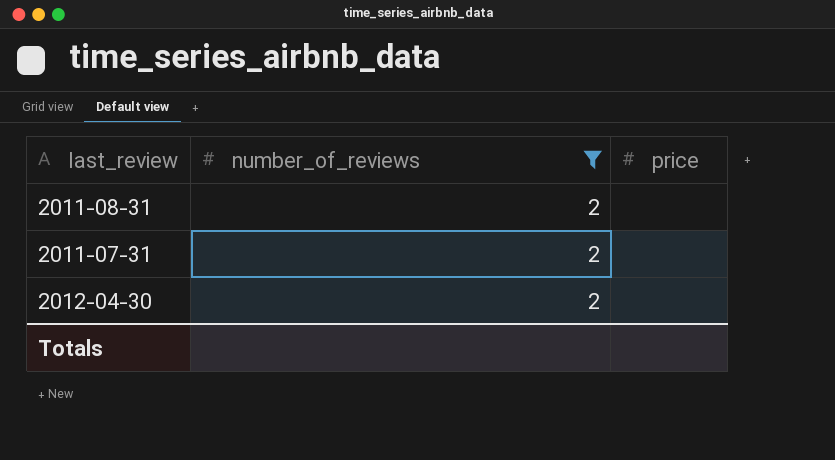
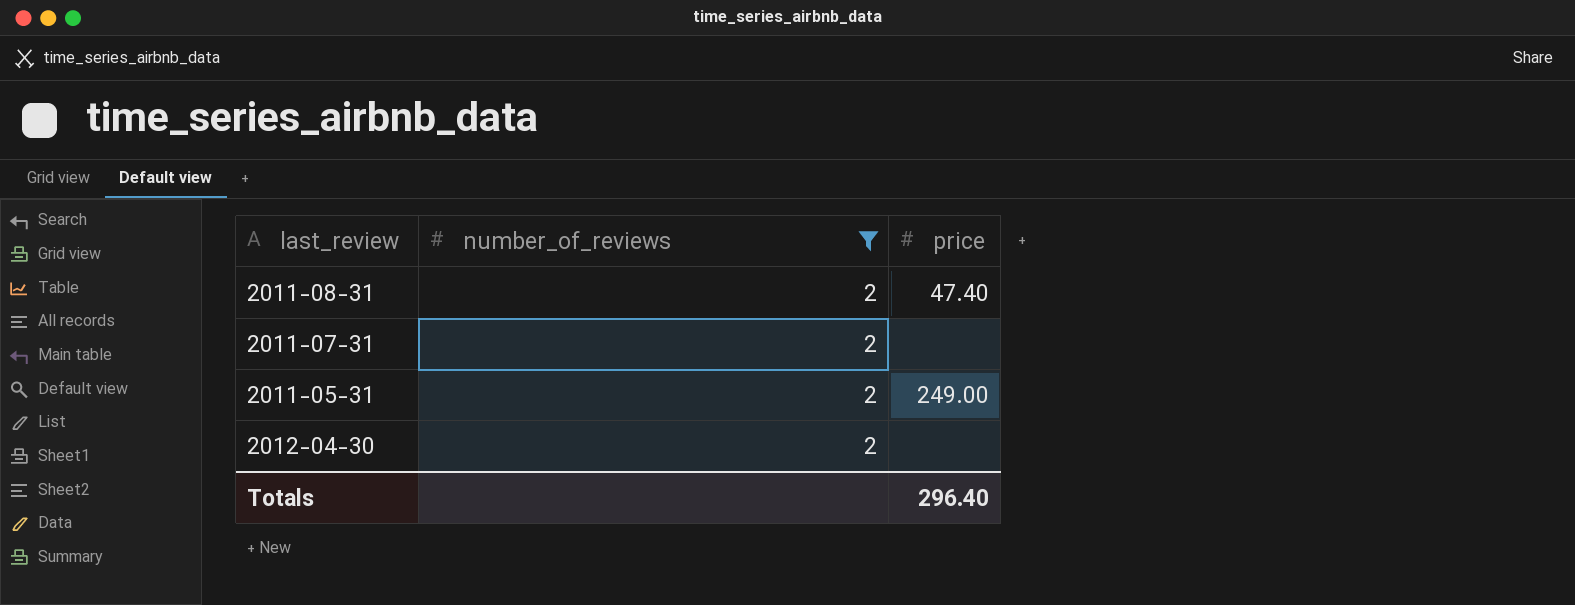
2011-08-31 | price: none -> 47.40
row 2011-05-31: none -> 2 | 249.00
Totals | price: none -> 296.40

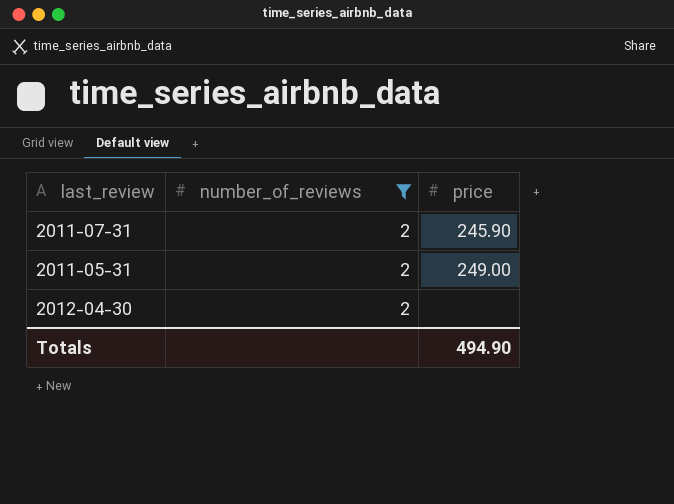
row 2011-08-31: 2 | 47.40 -> none
2011-07-31 | price: none -> 245.90
Totals | price: 296.40 -> 494.90

